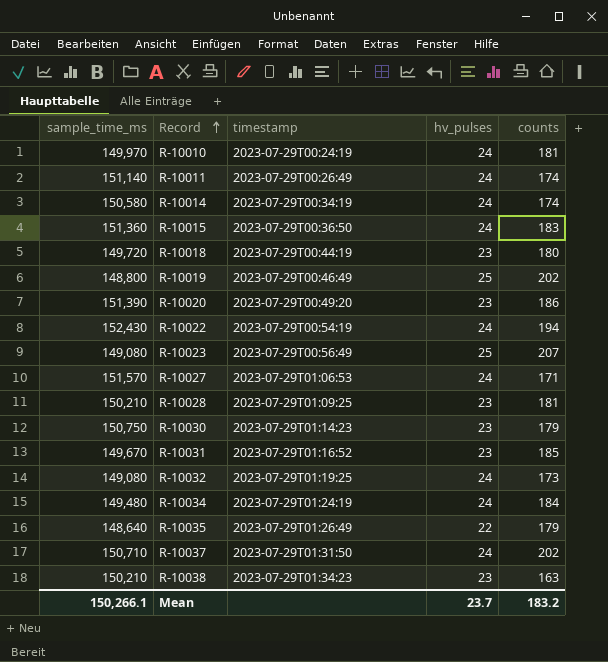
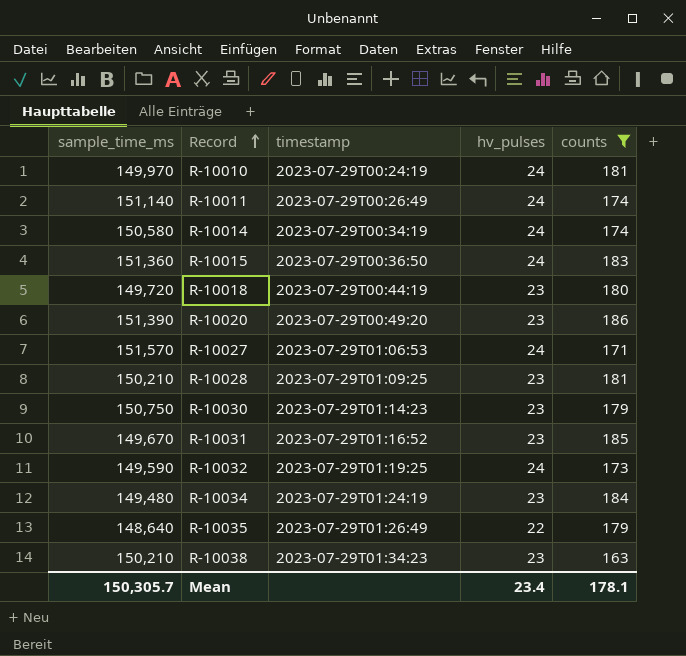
filter: none -> counts <= 186
R-10032 | sample_time_ms: 149,080 -> 149,590
R-10034 | hv_pulses: 24 -> 23
Mean | sample_time_ms: 150,266.1 -> 150,305.7
Mean | hv_pulses: 23.7 -> 23.4
Mean | counts: 183.2 -> 178.1

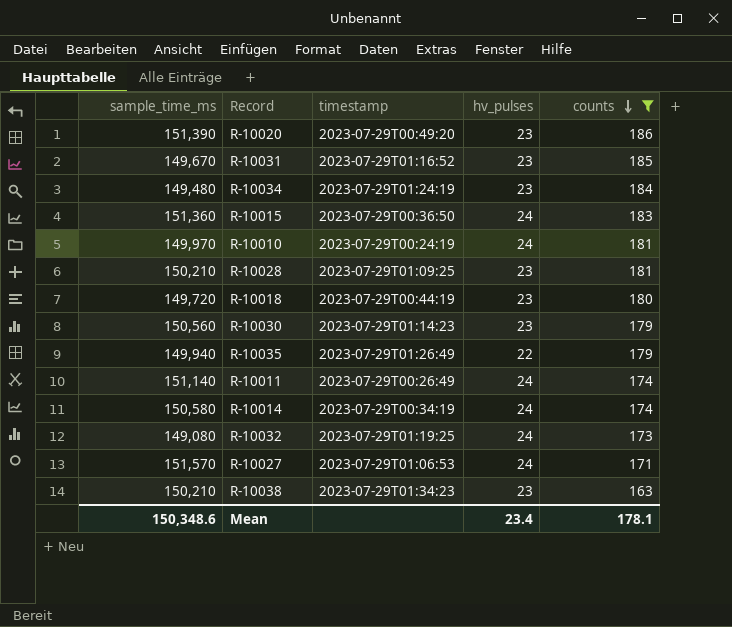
row order: Record ascending -> counts descending
R-10030 | sample_time_ms: 150,750 -> 150,560
R-10035 | sample_time_ms: 148,640 -> 149,940
R-10032 | sample_time_ms: 149,590 -> 149,080
Mean | sample_time_ms: 150,305.7 -> 150,348.6

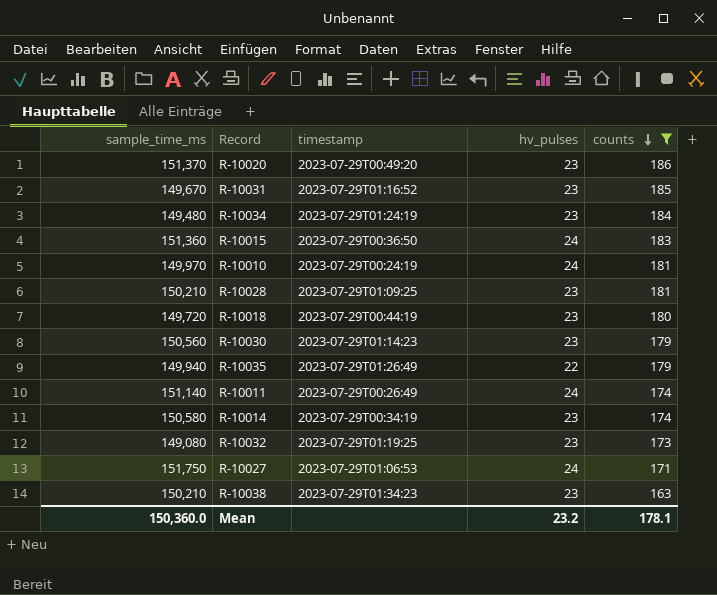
R-10020 | sample_time_ms: 151,390 -> 151,370
R-10014 | hv_pulses: 24 -> 23
R-10032 | hv_pulses: 24 -> 23
R-10027 | sample_time_ms: 151,570 -> 151,750
Mean | sample_time_ms: 150,348.6 -> 150,360.0
Mean | hv_pulses: 23.4 -> 23.2

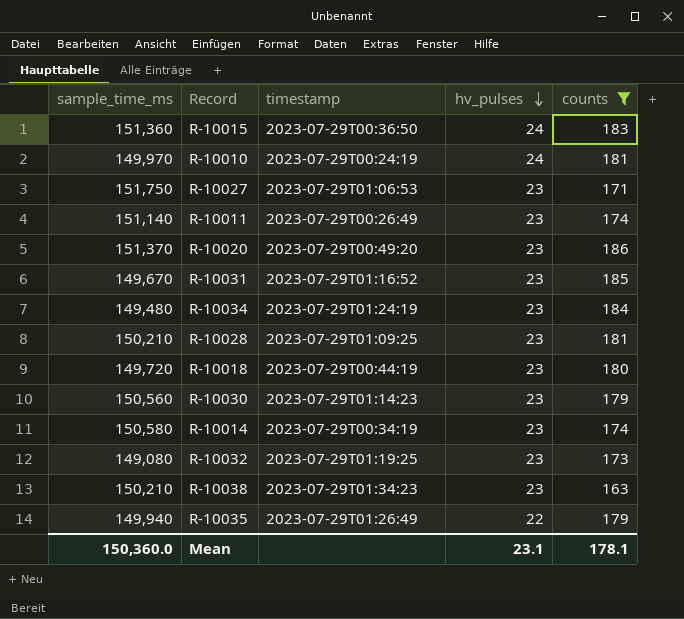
row order: counts descending -> hv_pulses descending
R-10027 | hv_pulses: 24 -> 23
R-10011 | hv_pulses: 24 -> 23
Mean | hv_pulses: 23.2 -> 23.1

